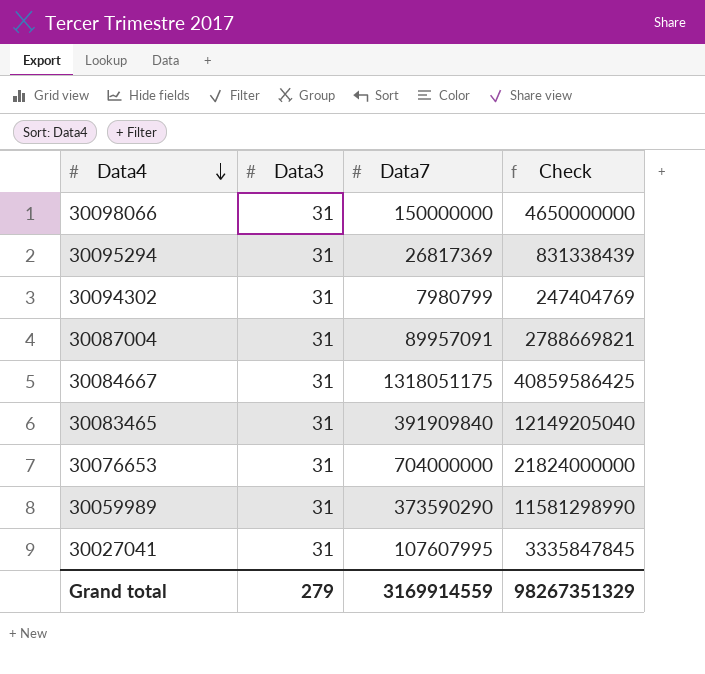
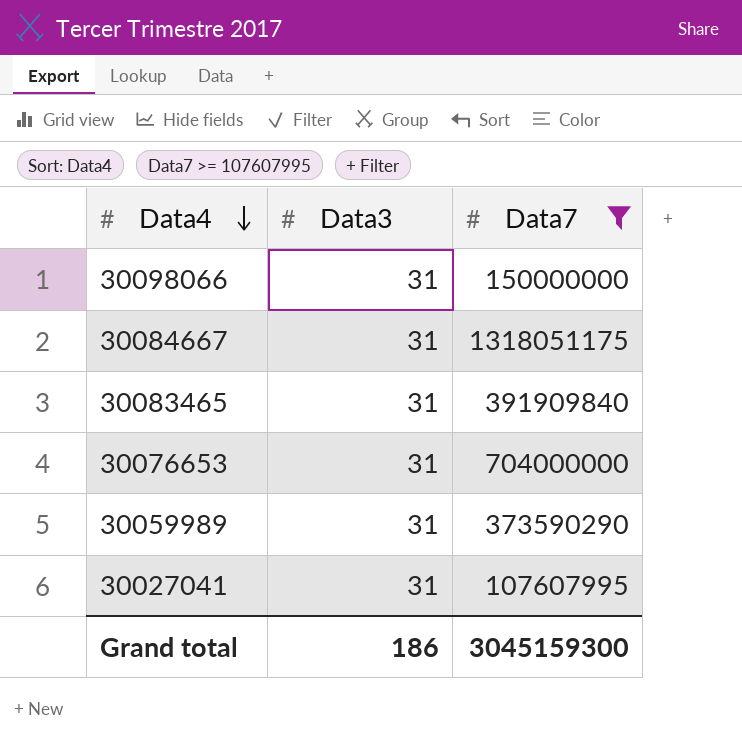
filter: none -> Data7 >= 107607995
column Check | formula: [Data3] * [Data7] -> none
Grand total | Data3: 279 -> 186
Grand total | Data7: 3169914559 -> 3045159300

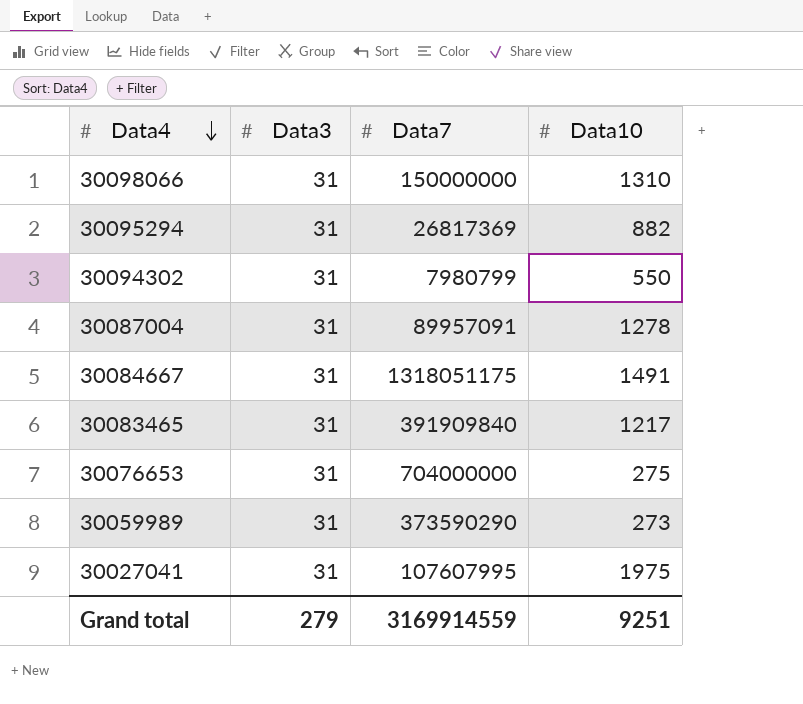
filter: Data7 >= 107607995 -> none
column Data10 | position: none -> 4
Grand total | Data3: 186 -> 279
Grand total | Data7: 3045159300 -> 3169914559

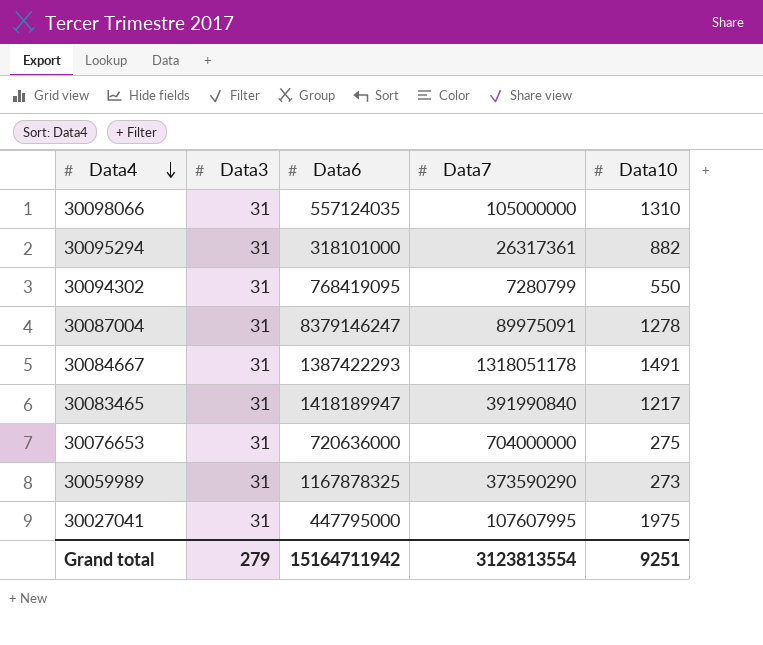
column Data6 | position: none -> 3
30098066 | Data7: 150000000 -> 105000000
30095294 | Data7: 26817369 -> 26317361
30094302 | Data7: 7980799 -> 7280799
30087004 | Data7: 89957091 -> 89975091
30084667 | Data7: 1318051175 -> 1318051178
30083465 | Data7: 391909840 -> 391990840
Grand total | Data7: 3169914559 -> 3123813554

